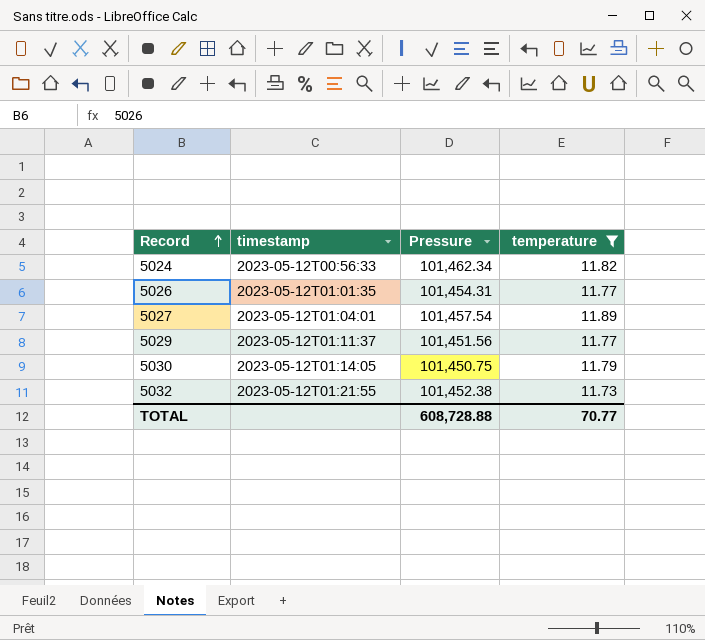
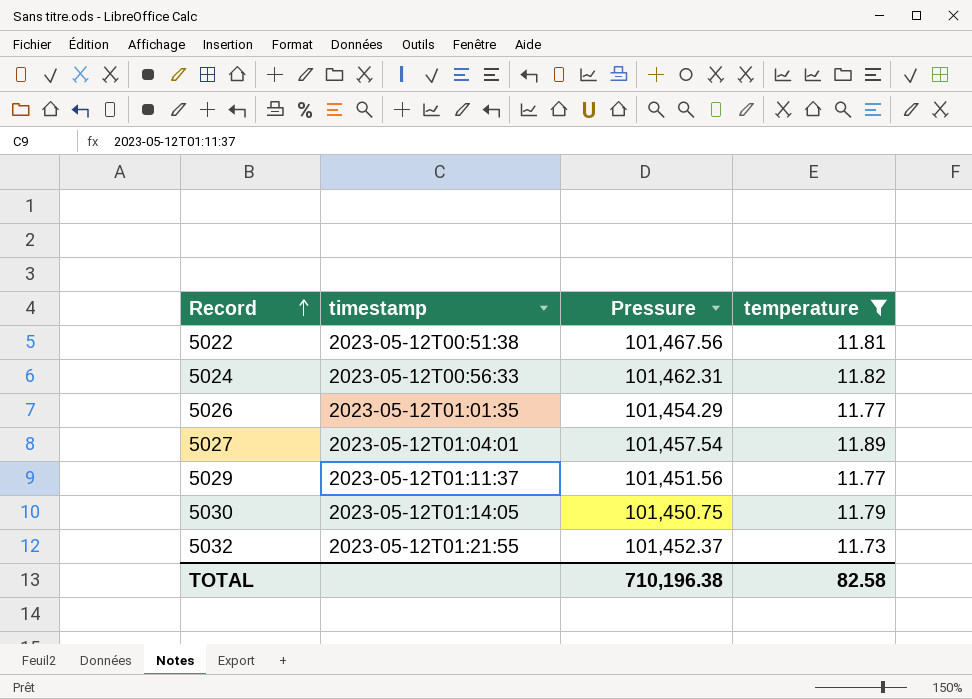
row 5022: none -> 2023-05-12T00:51:38 | 101,467.56 | 11.81
5024 | Pressure: 101,462.34 -> 101,462.31
5026 | Pressure: 101,454.31 -> 101,454.29
5032 | Pressure: 101,452.38 -> 101,452.37
TOTAL | Pressure: 608,728.88 -> 710,196.38
TOTAL | temperature: 70.77 -> 82.58

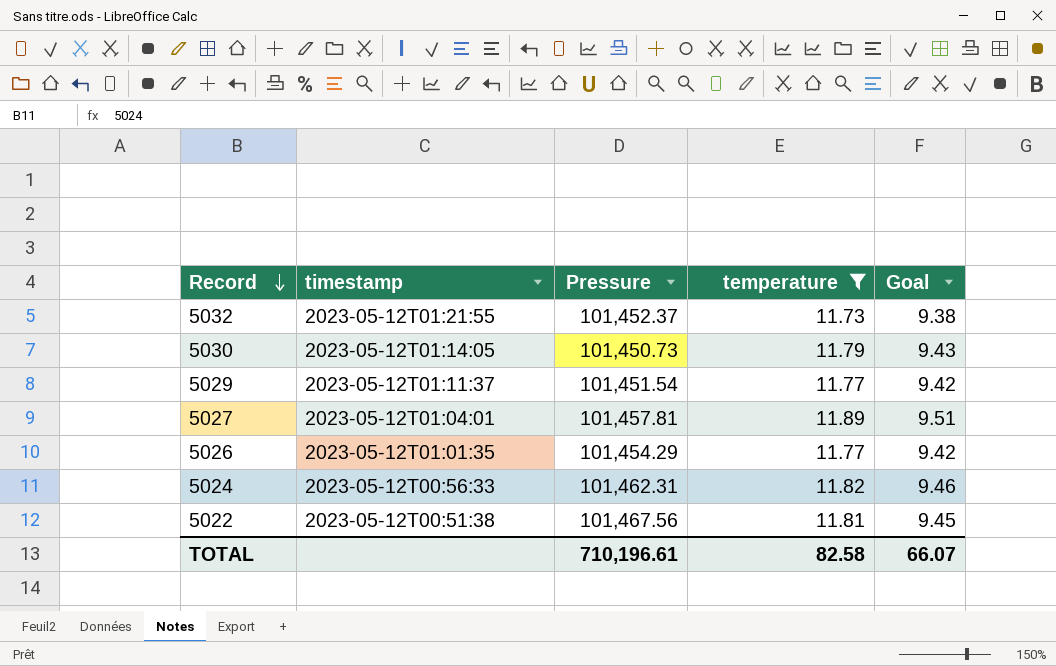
row order: Record ascending -> Record descending
column Goal | formula: none -> [temperature] * 0.8
5030 | Pressure: 101,450.75 -> 101,450.73
5029 | Pressure: 101,451.56 -> 101,451.54
5027 | Pressure: 101,457.54 -> 101,457.81
TOTAL | Pressure: 710,196.38 -> 710,196.61

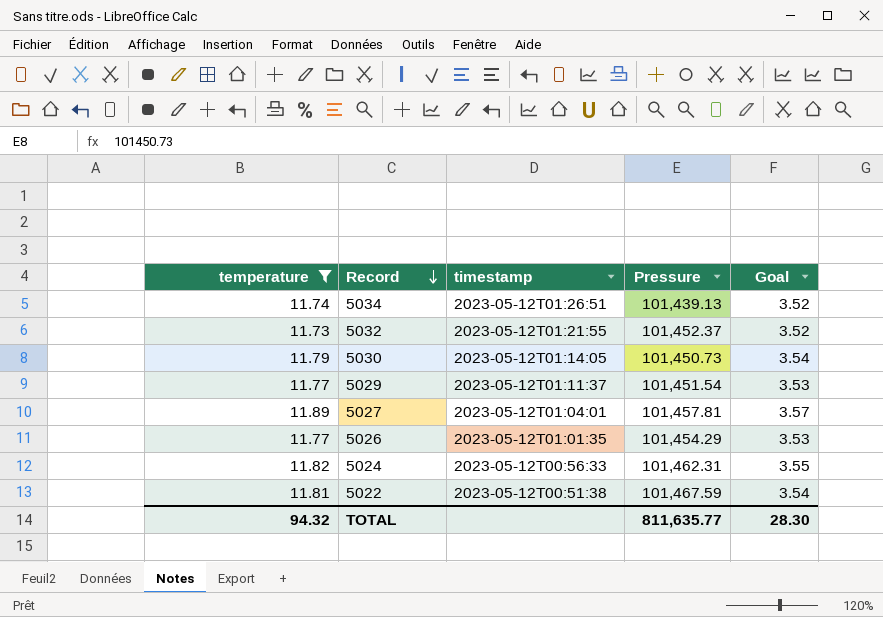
column temperature | position: 4 -> 1
column Goal | formula: [temperature] * 0.8 -> [temperature] * 0.3
row 5034: none -> 11.74 | 2023-05-12T01:26:51 | 101,439.13 | 3.52
5022 | Pressure: 101,467.56 -> 101,467.59
TOTAL | temperature: 82.58 -> 94.32
TOTAL | Pressure: 710,196.61 -> 811,635.77
TOTAL | Goal: 66.07 -> 28.30

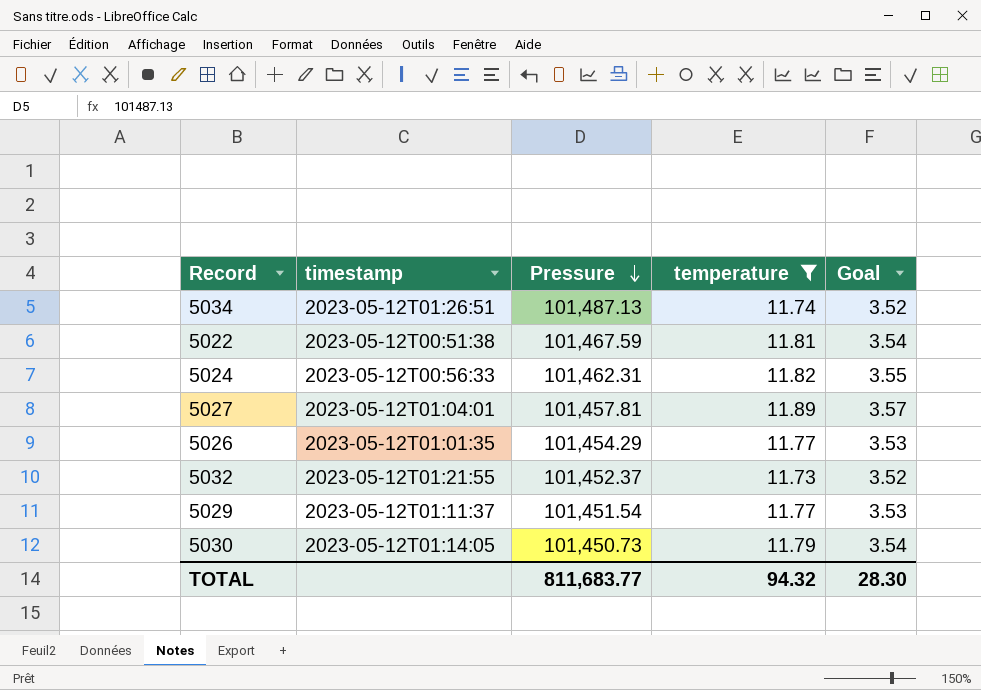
row order: Record descending -> Pressure descending
column temperature | position: 1 -> 4
5034 | Pressure: 101,439.13 -> 101,487.13
TOTAL | Pressure: 811,635.77 -> 811,683.77

